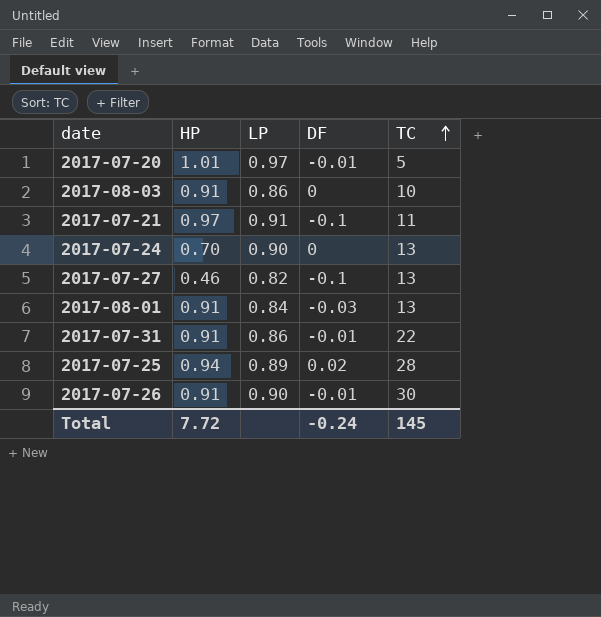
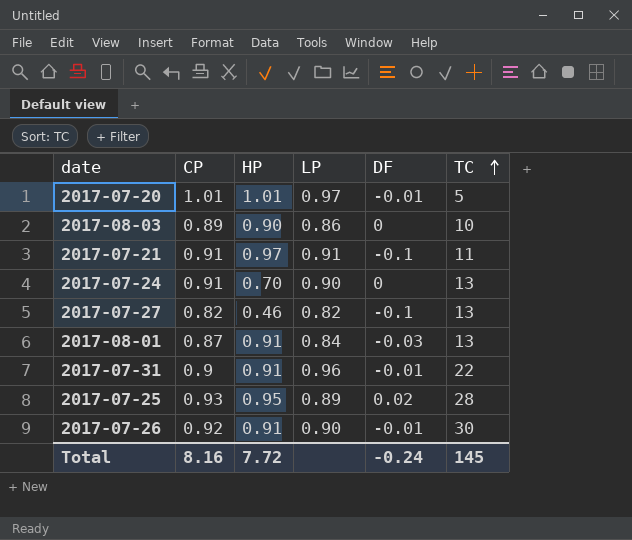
column CP | position: none -> 2
2017-08-03 | HP: 0.91 -> 0.90
2017-07-31 | LP: 0.86 -> 0.96
2017-07-25 | HP: 0.94 -> 0.95

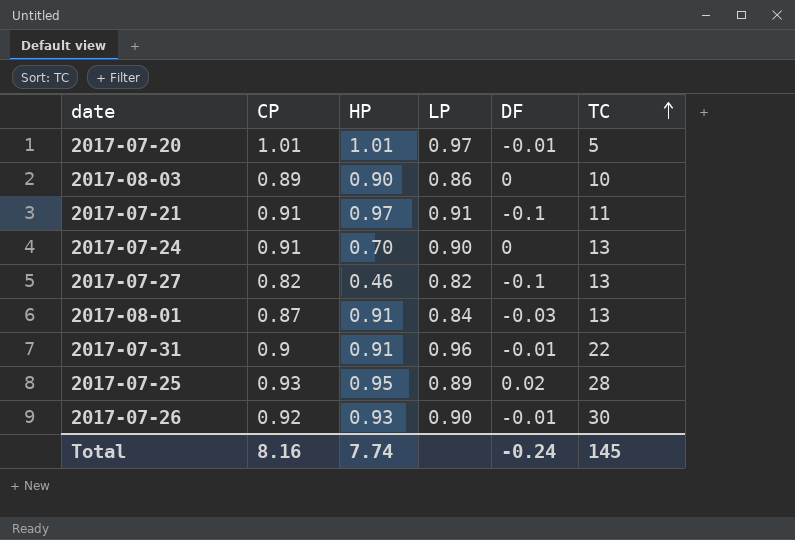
2017-07-26 | HP: 0.91 -> 0.93
Total | HP: 7.72 -> 7.74

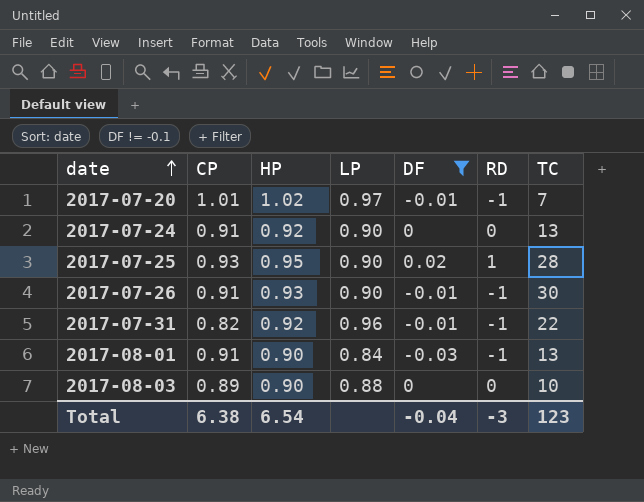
filter: none -> DF != -0.1
row order: TC ascending -> date ascending
column RD | position: none -> 6
2017-07-20 | HP: 1.01 -> 1.02
2017-07-20 | TC: 5 -> 7
2017-07-24 | HP: 0.70 -> 0.92
2017-07-25 | LP: 0.89 -> 0.90
2017-07-26 | CP: 0.92 -> 0.91
2017-07-31 | CP: 0.9 -> 0.82
2017-07-31 | HP: 0.91 -> 0.92
2017-08-01 | CP: 0.87 -> 0.91
2017-08-01 | HP: 0.91 -> 0.90
2017-08-03 | LP: 0.86 -> 0.88
Total | CP: 8.16 -> 6.38
Total | HP: 7.74 -> 6.54
Total | DF: -0.24 -> -0.04
Total | TC: 145 -> 123

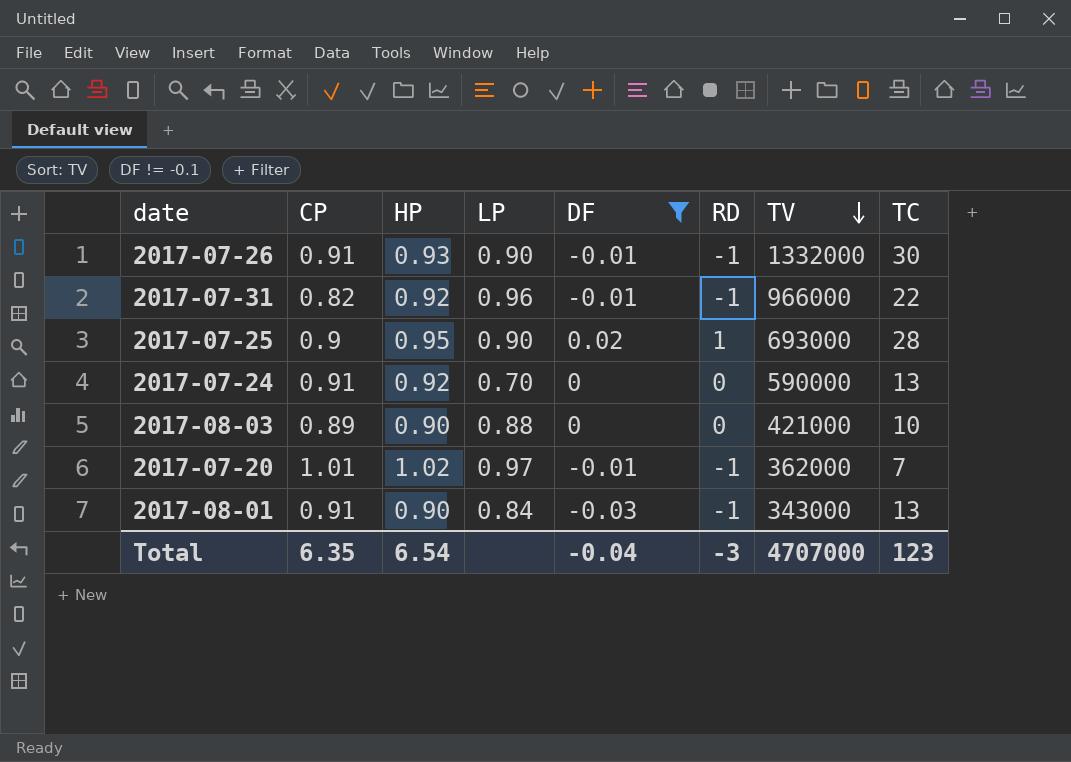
row order: date ascending -> TV descending
column TV | position: none -> 7
2017-07-25 | CP: 0.93 -> 0.9
2017-07-24 | LP: 0.90 -> 0.70
Total | CP: 6.38 -> 6.35

